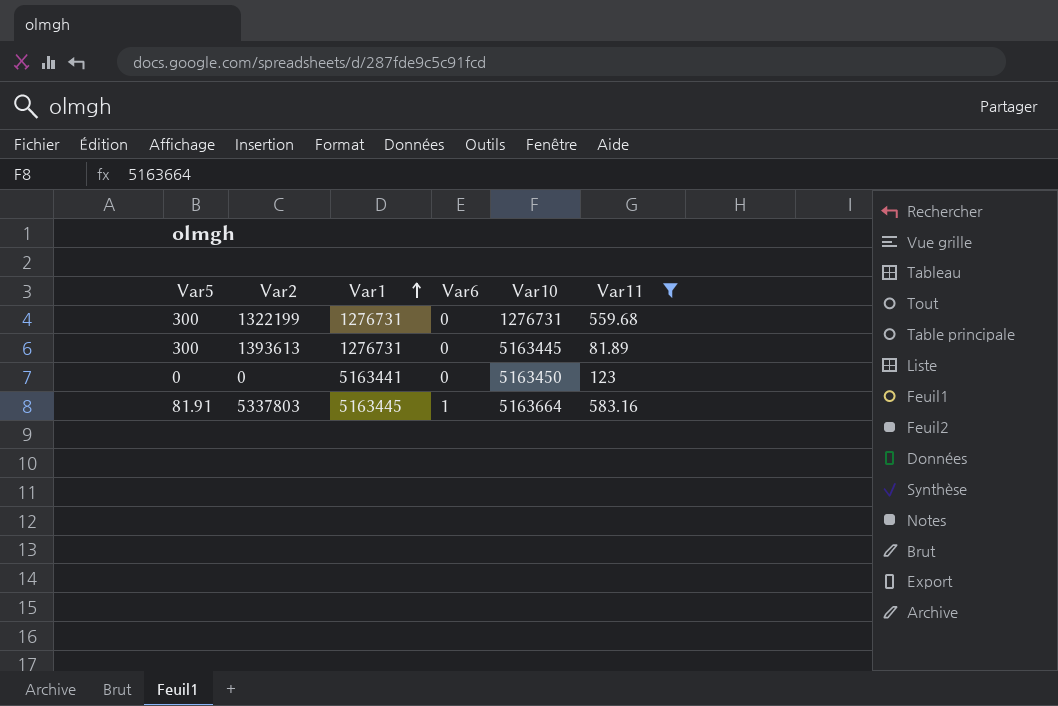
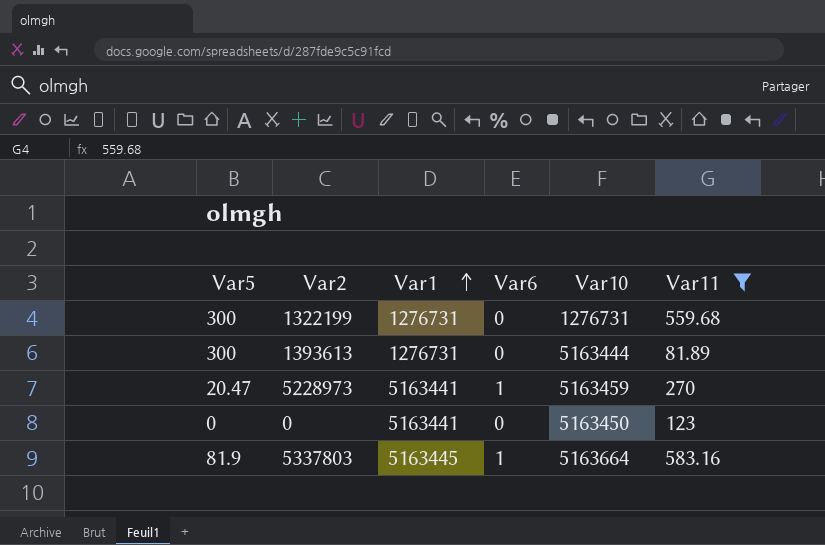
1393613 | Var10: 5163445 -> 5163444
row 5228973: none -> 20.47 | 5163441 | 1 | 5163459 | 270
5337803 | Var5: 81.91 -> 81.9

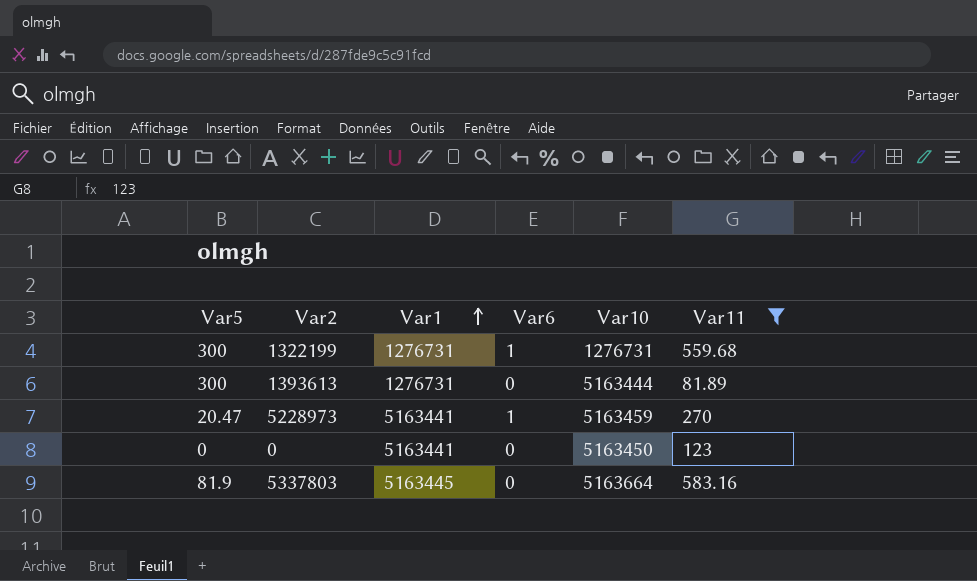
1322199 | Var6: 0 -> 1
5337803 | Var6: 1 -> 0

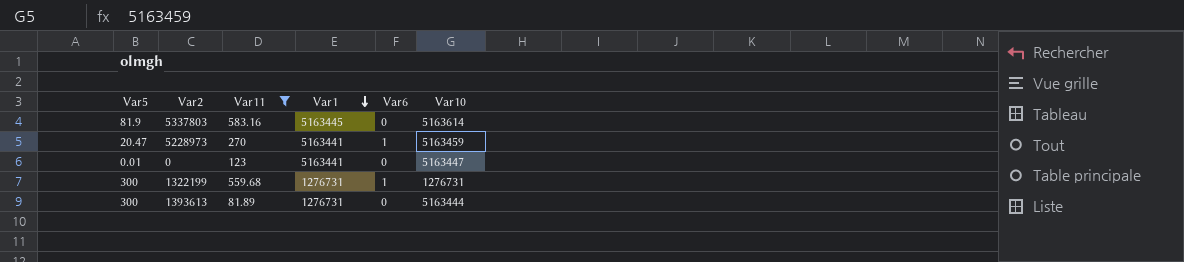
row order: Var1 ascending -> Var1 descending
column Var11 | position: 6 -> 3
5337803 | Var10: 5163664 -> 5163614
0 | Var5: 0 -> 0.01
0 | Var10: 5163450 -> 5163447

